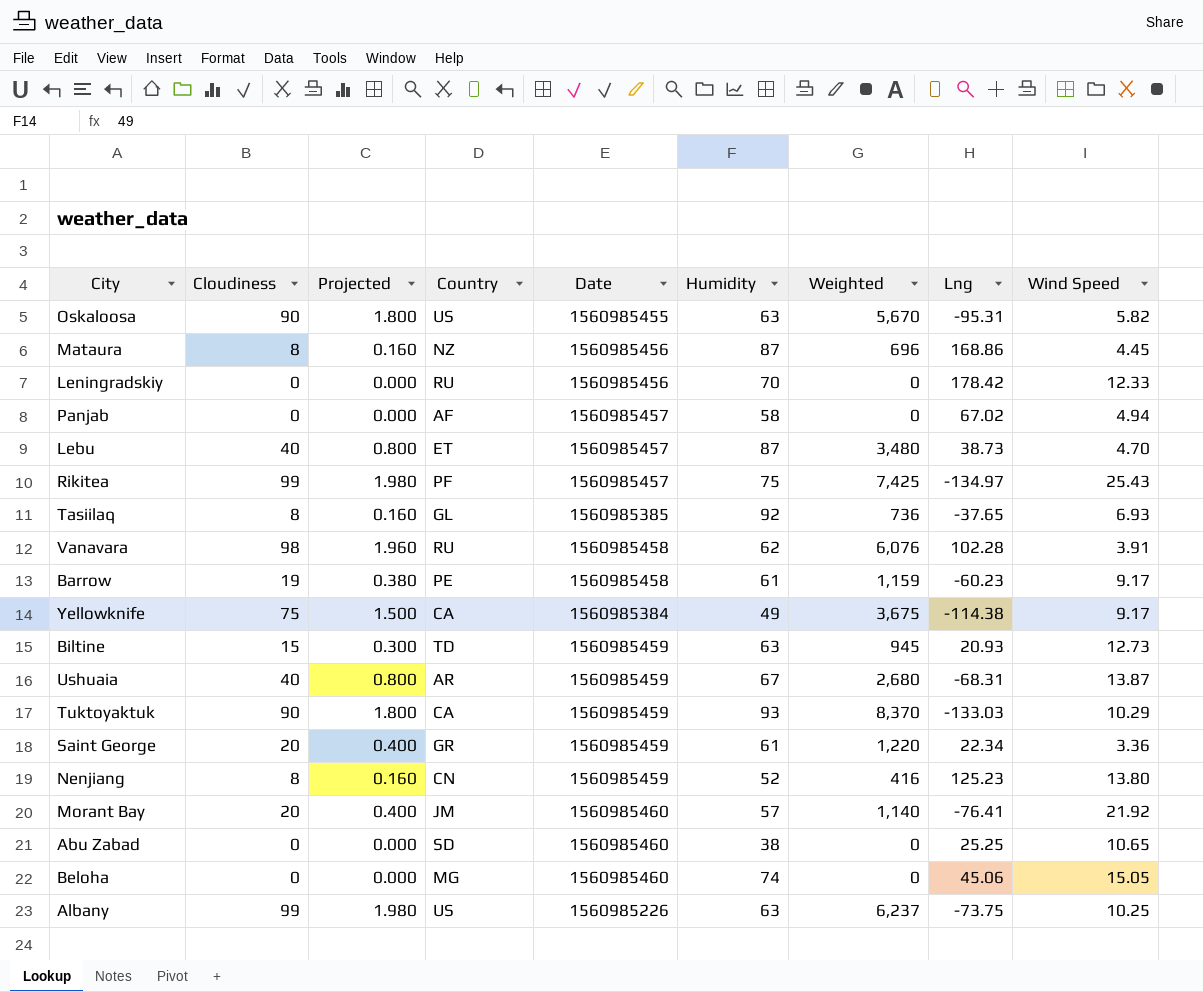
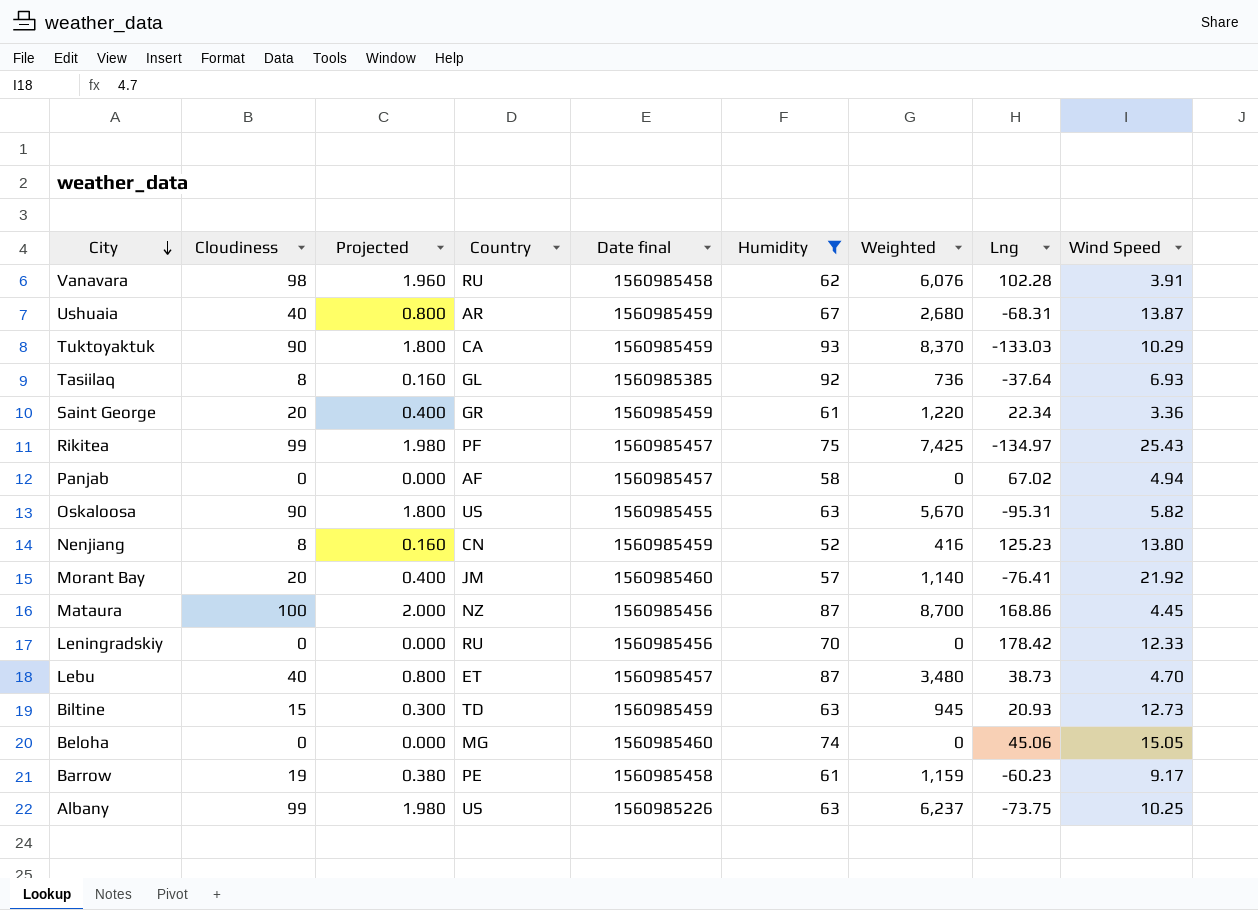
filter: none -> Humidity >= 52
row order: none -> City descending
column name: Date -> Date final
Tasiilaq | Lng: -37.65 -> -37.64
Mataura | Cloudiness: 8 -> 100
Mataura | Projected: 0.160 -> 2.000
Mataura | Weighted: 696 -> 8,700

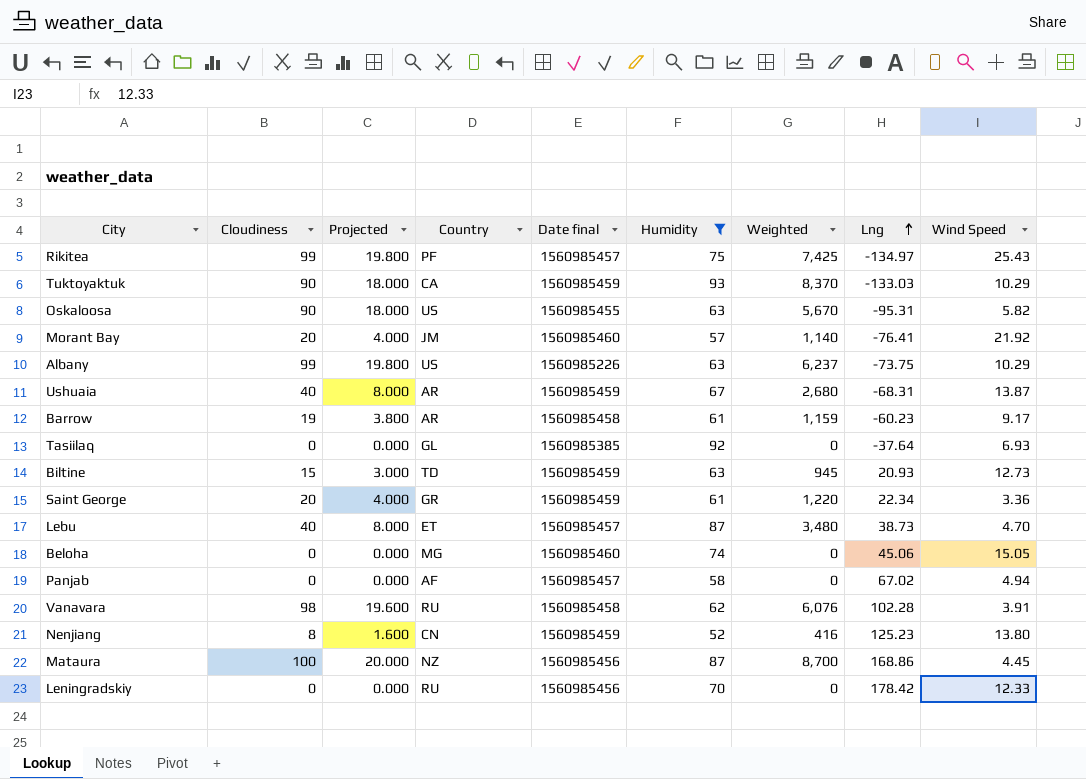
row order: City descending -> Lng ascending
column Projected | formula: [Cloudiness] * 0.02 -> [Cloudiness] * 0.2
Albany | Wind Speed: 10.25 -> 10.29
Barrow | Country: PE -> AR
Tasiilaq | Cloudiness: 8 -> 0
Tasiilaq | Weighted: 736 -> 0

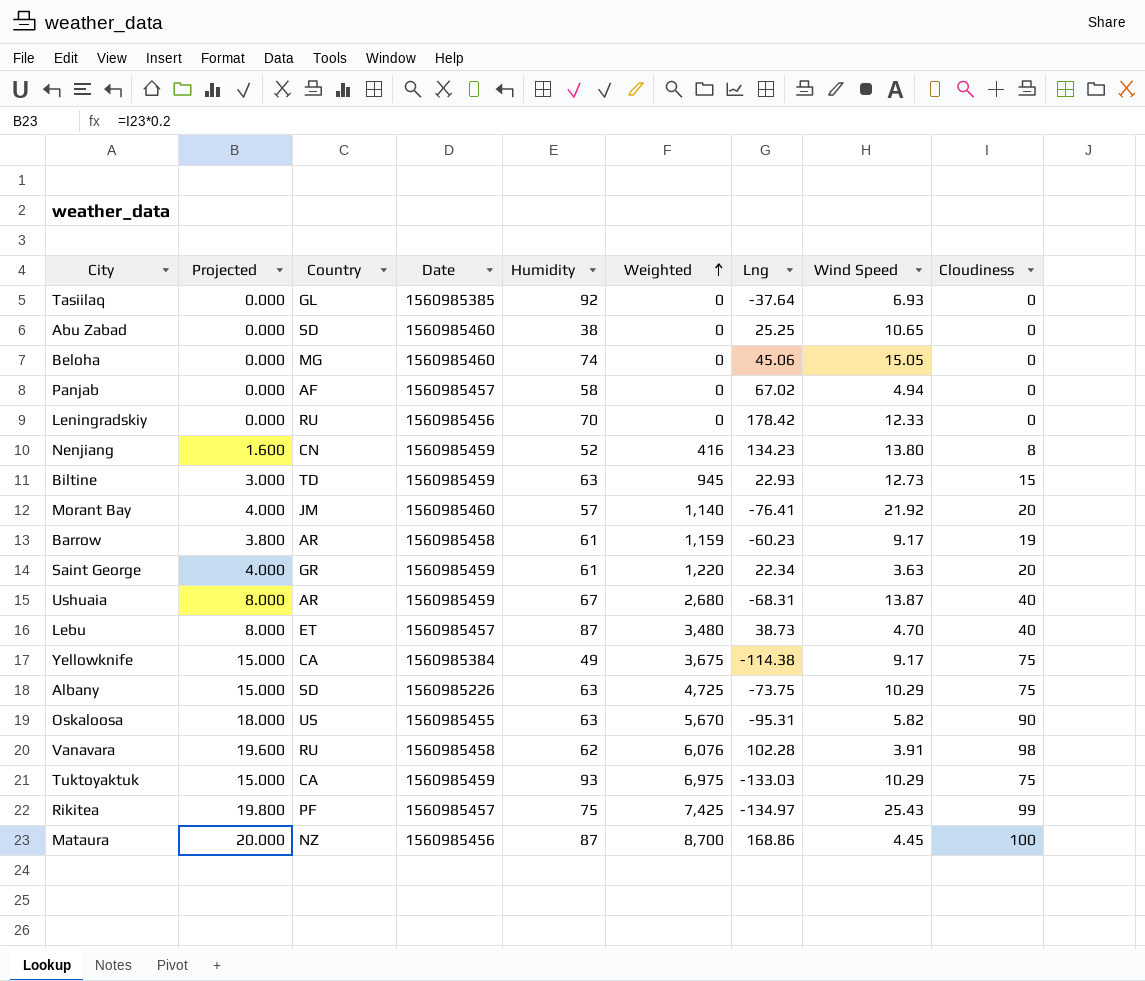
filter: Humidity >= 52 -> none
row order: Lng ascending -> Weighted ascending
column name: Date final -> Date
column Cloudiness | position: 2 -> 9
Nenjiang | Lng: 125.23 -> 134.23
Biltine | Lng: 20.93 -> 22.93
Saint George | Wind Speed: 3.36 -> 3.63
Albany | Projected: 19.800 -> 15.000
Albany | Country: US -> SD
Albany | Weighted: 6,237 -> 4,725
Albany | Cloudiness: 99 -> 75
Tuktoyaktuk | Projected: 18.000 -> 15.000
Tuktoyaktuk | Weighted: 8,370 -> 6,975
Tuktoyaktuk | Cloudiness: 90 -> 75

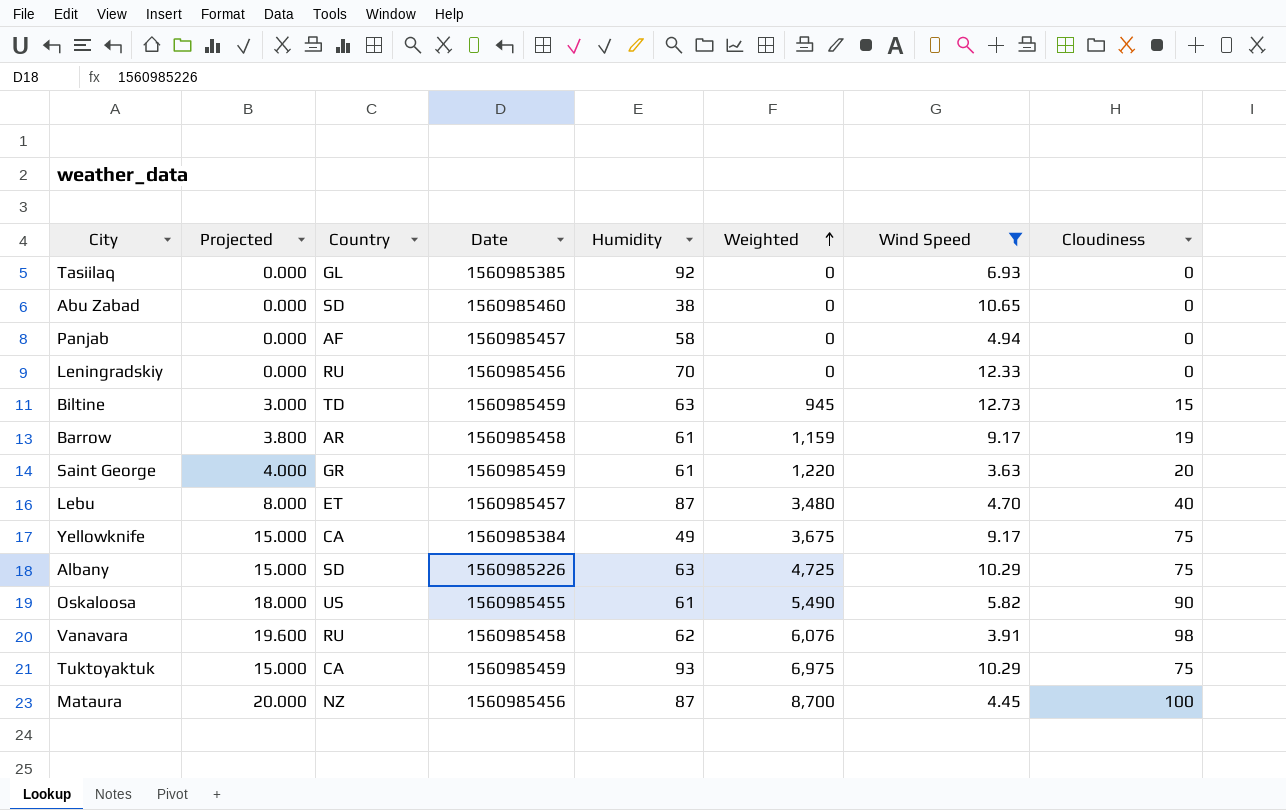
filter: none -> Wind Speed <= 12.73
column Lng | position: 7 -> none
Oskaloosa | Humidity: 63 -> 61
Oskaloosa | Weighted: 5,670 -> 5,490

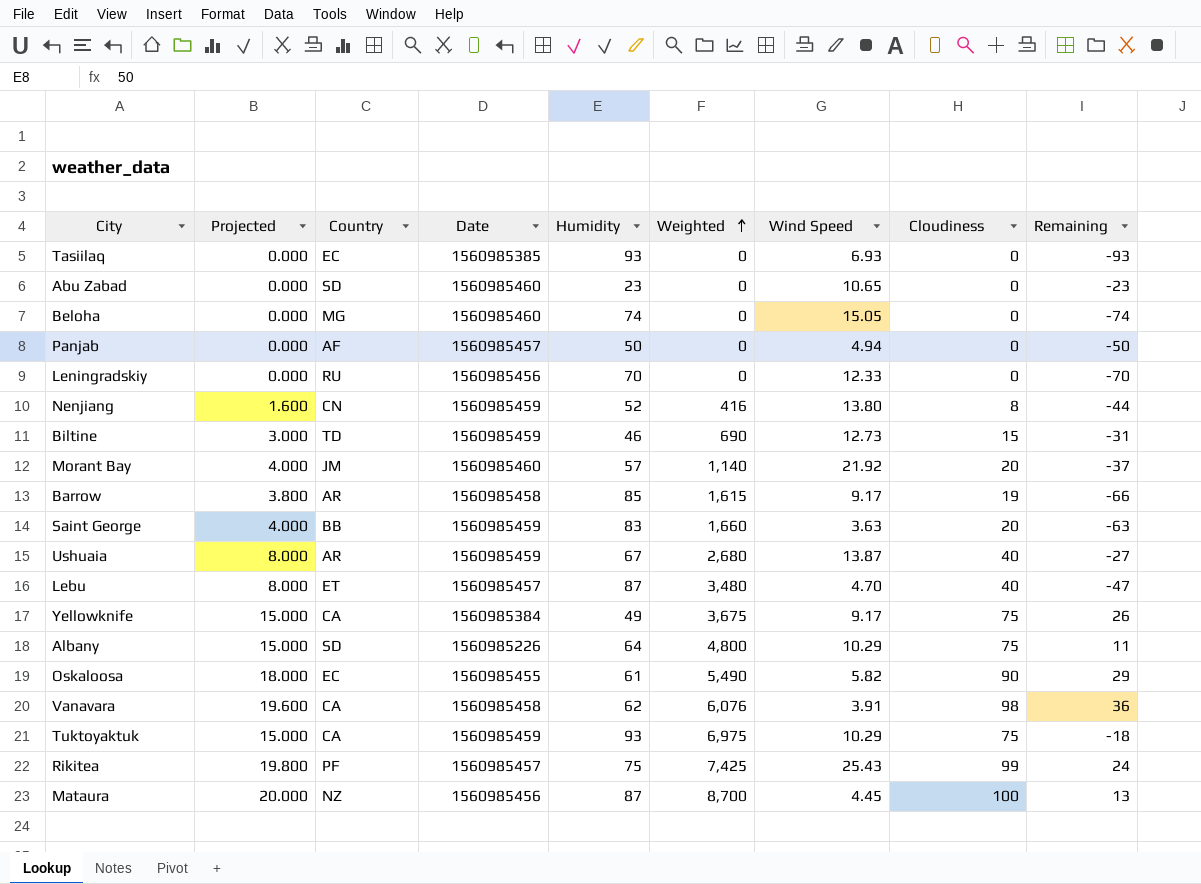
filter: Wind Speed <= 12.73 -> none
column Remaining | formula: none -> [Cloudiness] - [Humidity]
Tasiilaq | Country: GL -> EC
Tasiilaq | Humidity: 92 -> 93
Abu Zabad | Humidity: 38 -> 23
Panjab | Humidity: 58 -> 50
Biltine | Humidity: 63 -> 46
Biltine | Weighted: 945 -> 690
Barrow | Humidity: 61 -> 85
Barrow | Weighted: 1,159 -> 1,615
Saint George | Country: GR -> BB
Saint George | Humidity: 61 -> 83
Saint George | Weighted: 1,220 -> 1,660
Albany | Humidity: 63 -> 64
Albany | Weighted: 4,725 -> 4,800
Oskaloosa | Country: US -> EC
Vanavara | Country: RU -> CA

